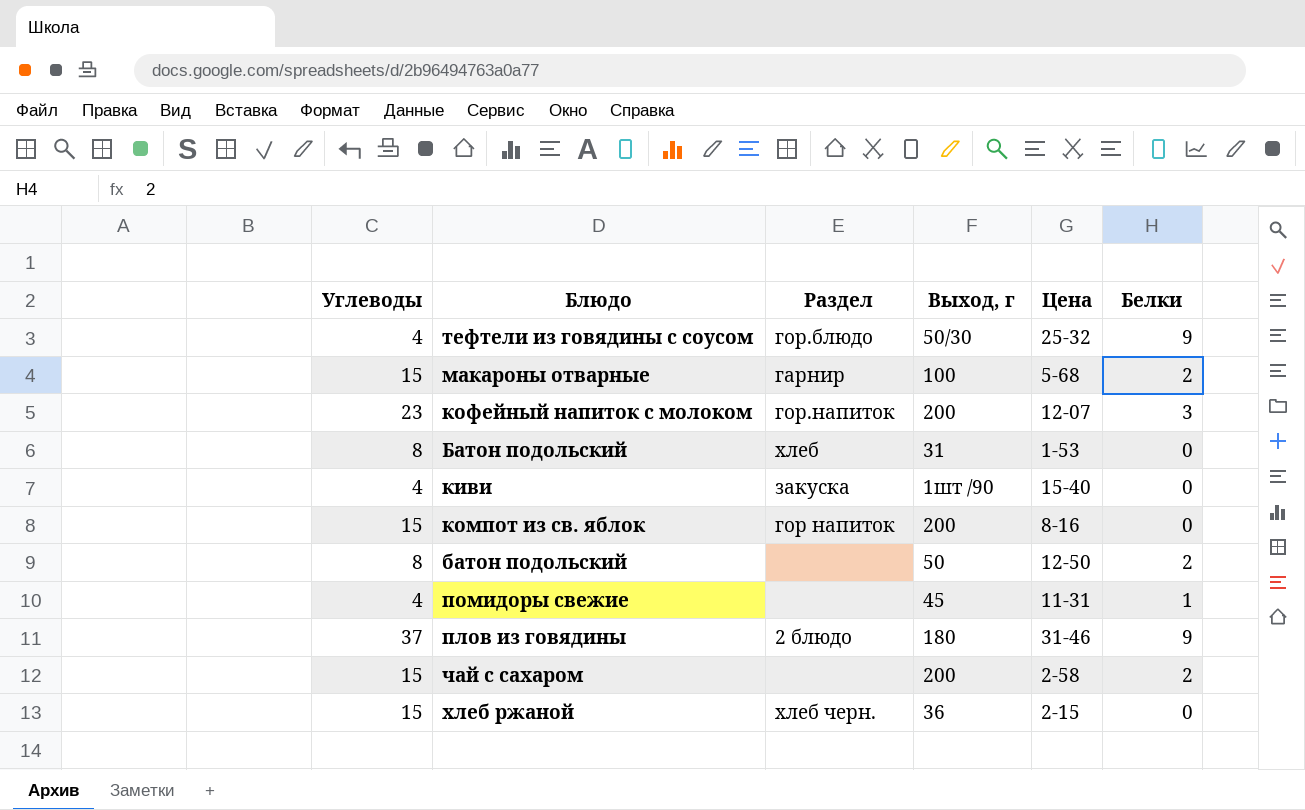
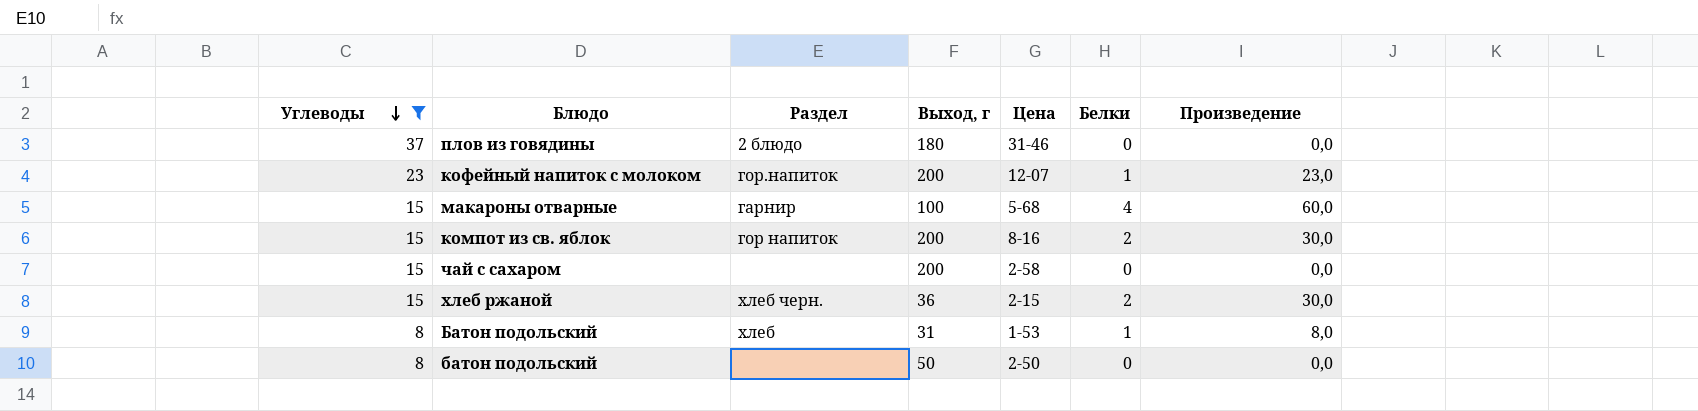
filter: none -> Углеводы != 4
row order: none -> Углеводы descending
column Произведение | formula: none -> [Углеводы] * [Белки]
плов из говядины | Белки: 9 -> 0
кофейный напиток с молоком | Белки: 3 -> 1
макароны отварные | Белки: 2 -> 4
компот из св. яблок | Белки: 0 -> 2
чай с сахаром | Белки: 2 -> 0
хлеб ржаной | Белки: 0 -> 2
Батон подольский | Белки: 0 -> 1
батон подольский | Цена: 12-50 -> 2-50
батон подольский | Белки: 2 -> 0

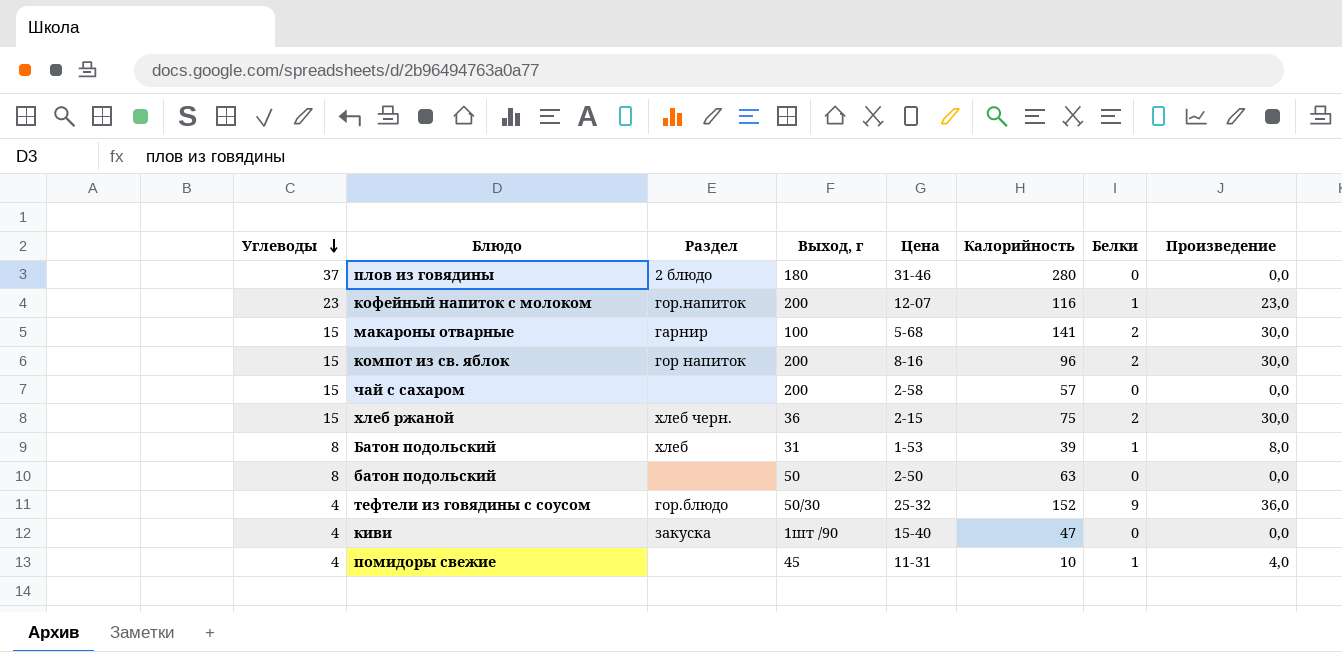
filter: Углеводы != 4 -> none
column Калорийность | position: none -> 6
макароны отварные | Белки: 4 -> 2
макароны отварные | Произведение: 60,0 -> 30,0

